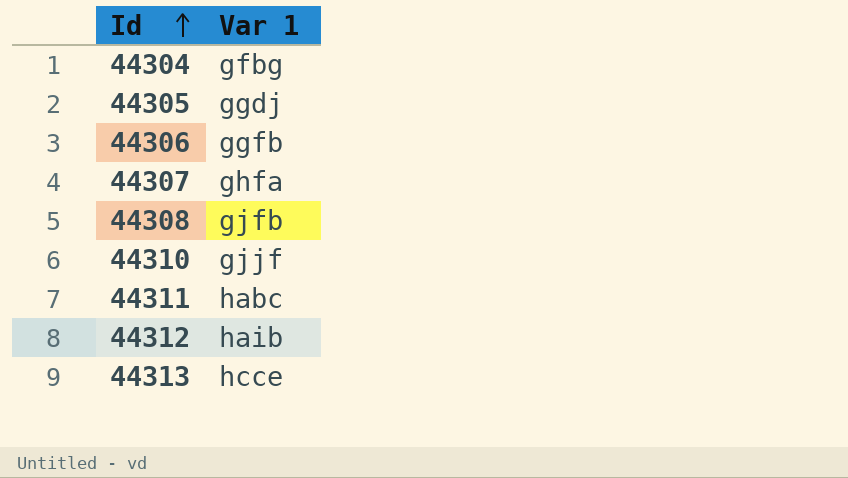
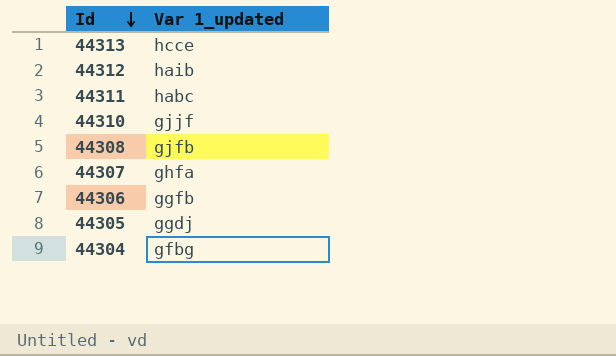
row order: Id ascending -> Id descending
column name: Var 1 -> Var 1_updated

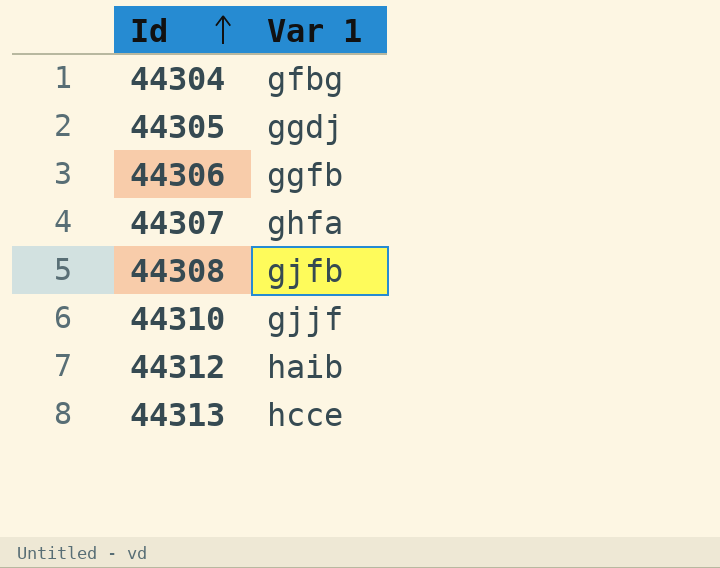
row order: Id descending -> Id ascending
column name: Var 1_updated -> Var 1
row 44311: habc -> none

